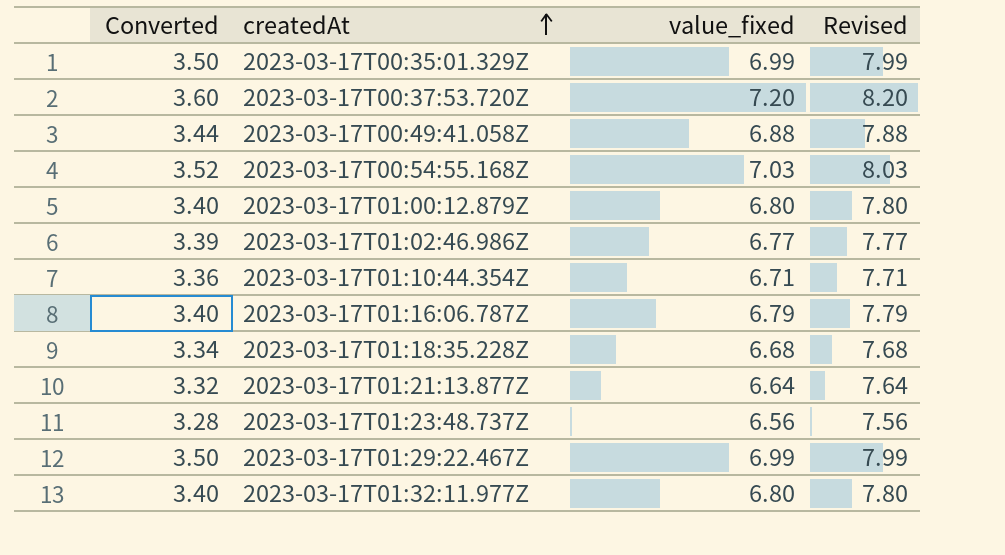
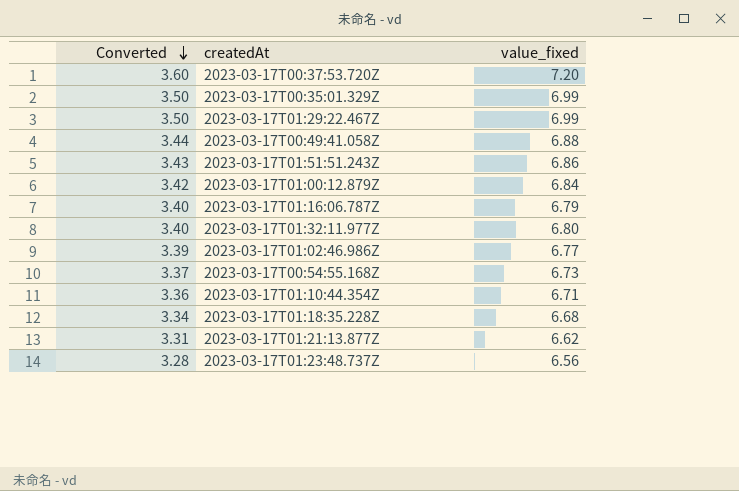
row order: createdAt ascending -> Converted descending
column Revised | formula: [value_fixed] + 1 -> none
row 2023-03-17T01:51:51.243Z: none -> 3.43 | 6.86
2023-03-17T01:00:12.879Z | Converted: 3.40 -> 3.42
2023-03-17T01:00:12.879Z | value_fixed: 6.80 -> 6.84
2023-03-17T00:54:55.168Z | Converted: 3.52 -> 3.37
2023-03-17T00:54:55.168Z | value_fixed: 7.03 -> 6.73
2023-03-17T01:21:13.877Z | Converted: 3.32 -> 3.31
2023-03-17T01:21:13.877Z | value_fixed: 6.64 -> 6.62

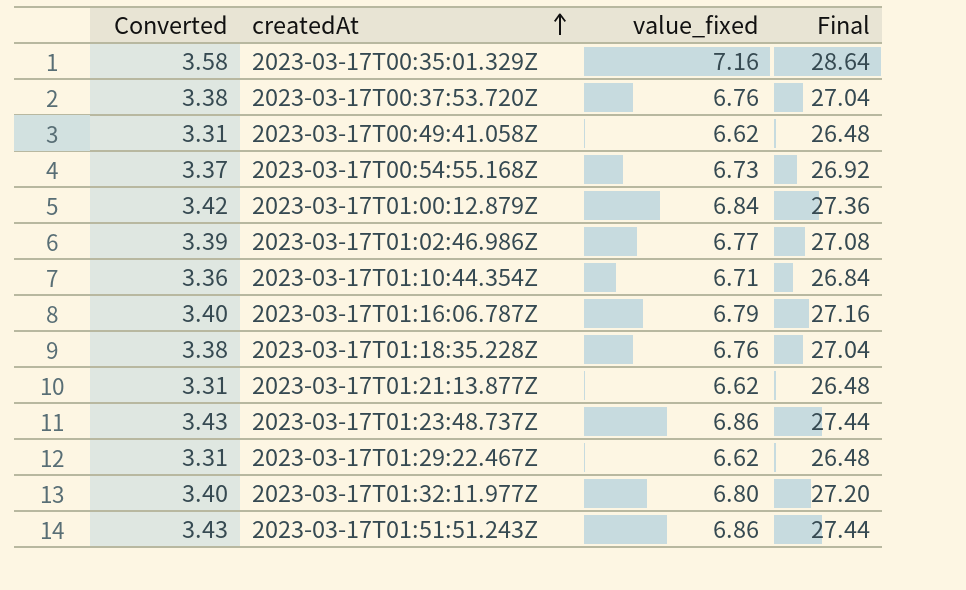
row order: Converted descending -> createdAt ascending
column Final | formula: none -> [value_fixed] * 4
2023-03-17T00:35:01.329Z | Converted: 3.50 -> 3.58
2023-03-17T00:35:01.329Z | value_fixed: 6.99 -> 7.16
2023-03-17T00:37:53.720Z | Converted: 3.60 -> 3.38
2023-03-17T00:37:53.720Z | value_fixed: 7.20 -> 6.76
2023-03-17T00:49:41.058Z | Converted: 3.44 -> 3.31
2023-03-17T00:49:41.058Z | value_fixed: 6.88 -> 6.62
2023-03-17T01:18:35.228Z | Converted: 3.34 -> 3.38
2023-03-17T01:18:35.228Z | value_fixed: 6.68 -> 6.76
2023-03-17T01:23:48.737Z | Converted: 3.28 -> 3.43
2023-03-17T01:23:48.737Z | value_fixed: 6.56 -> 6.86
2023-03-17T01:29:22.467Z | Converted: 3.50 -> 3.31
2023-03-17T01:29:22.467Z | value_fixed: 6.99 -> 6.62

